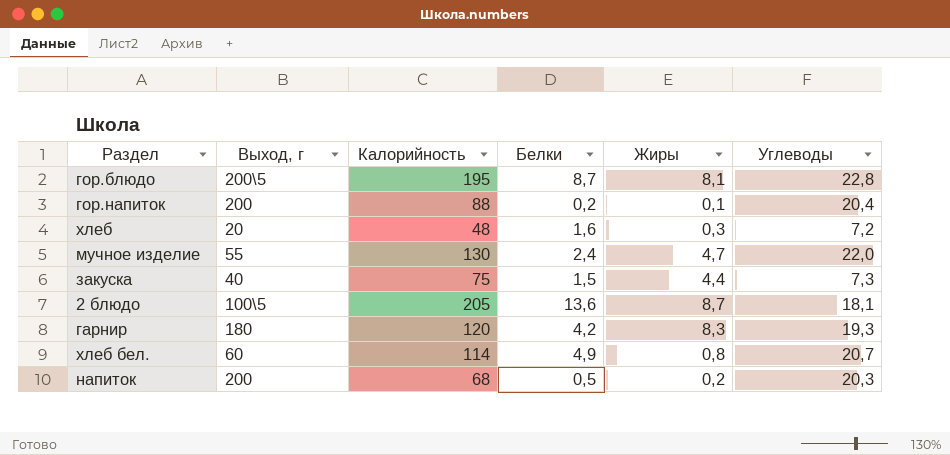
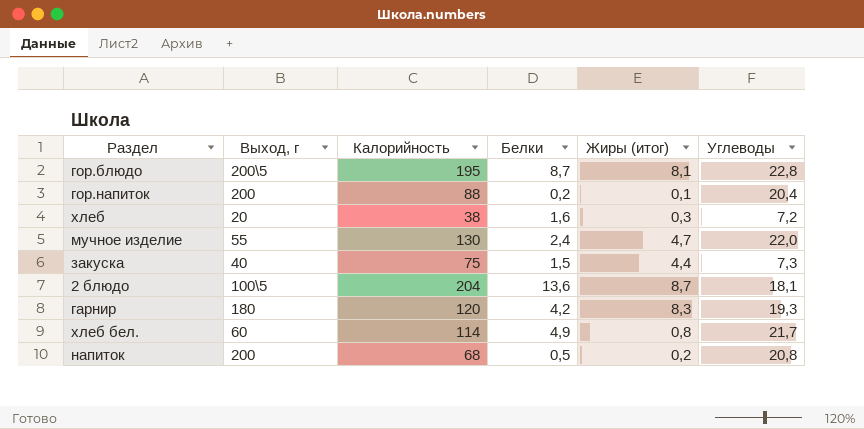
column name: Жиры -> Жиры (итог)
хлеб | Калорийность: 48 -> 38
2 блюдо | Калорийность: 205 -> 204
хлеб бел. | Углеводы: 20,7 -> 21,7
напиток | Углеводы: 20,3 -> 20,8

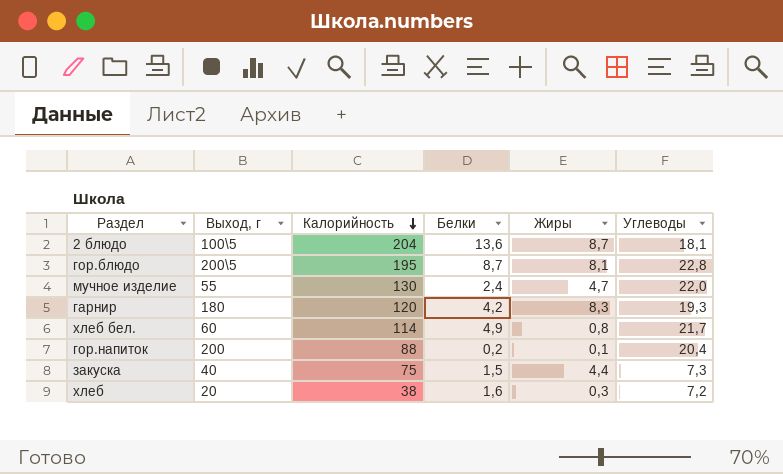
row order: none -> Калорийность descending
column name: Жиры (итог) -> Жиры
row напиток: 200 | 68 | 0,5 | 0,2 | 20,8 -> none

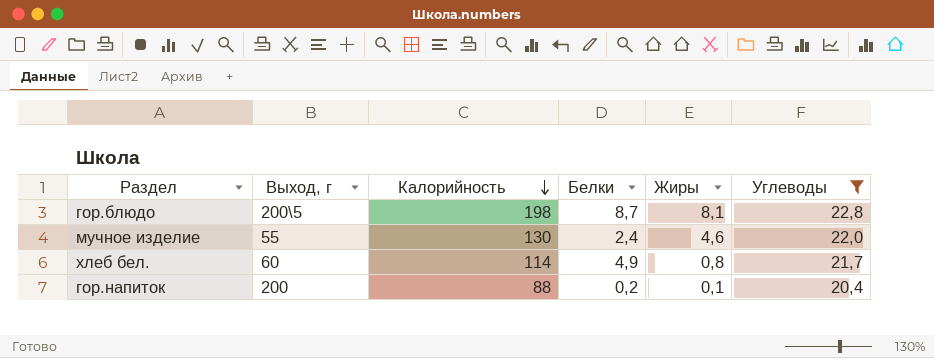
filter: none -> Углеводы >= 20,4
гор.блюдо | Калорийность: 195 -> 198
мучное изделие | Жиры: 4,7 -> 4,6

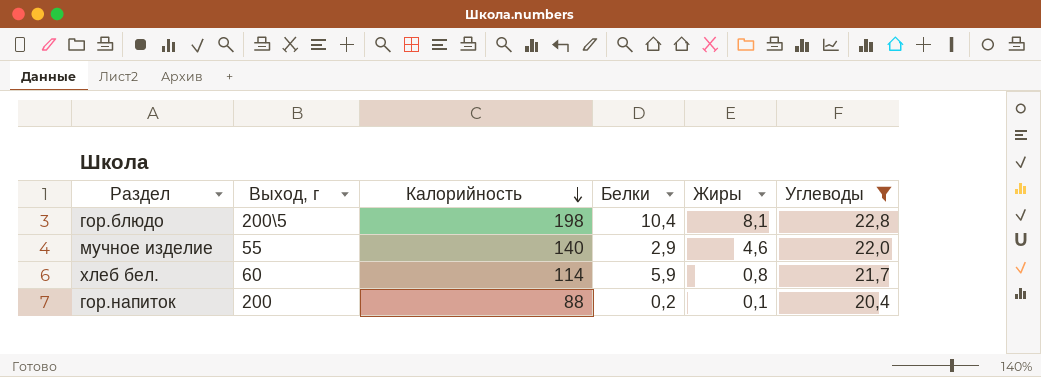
гор.блюдо | Белки: 8,7 -> 10,4
мучное изделие | Калорийность: 130 -> 140
мучное изделие | Белки: 2,4 -> 2,9
хлеб бел. | Белки: 4,9 -> 5,9

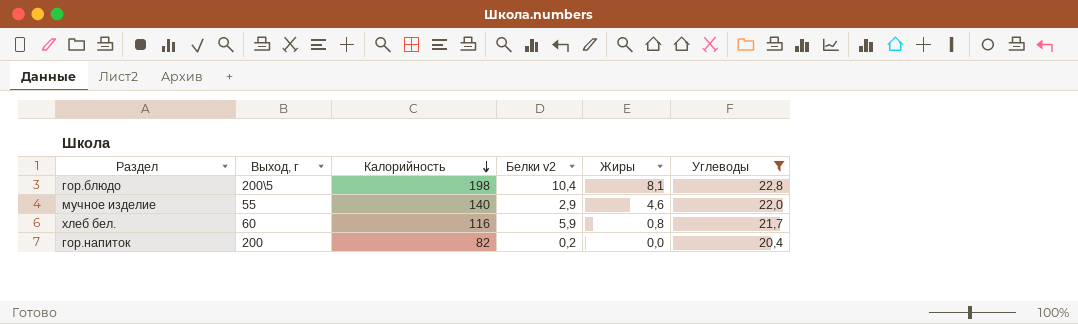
column name: Белки -> Белки v2
хлеб бел. | Калорийность: 114 -> 116
гор.напиток | Калорийность: 88 -> 82
гор.напиток | Жиры: 0,1 -> 0,0

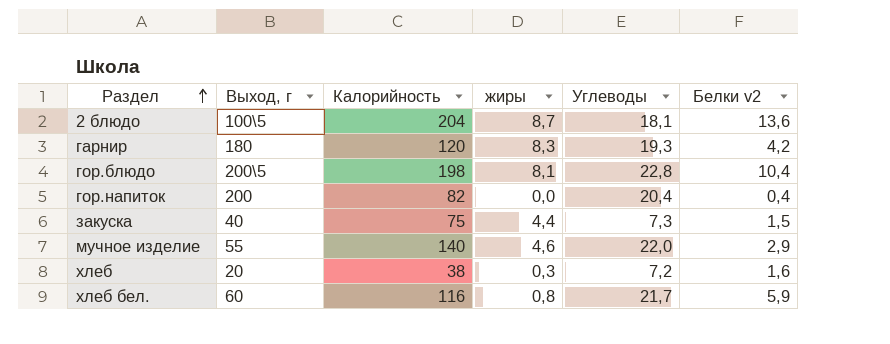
filter: Углеводы >= 20,4 -> none
row order: Калорийность descending -> Раздел ascending
column name: Жиры -> жиры
column Белки v2 | position: 4 -> 6
гор.напиток | Белки v2: 0,2 -> 0,4

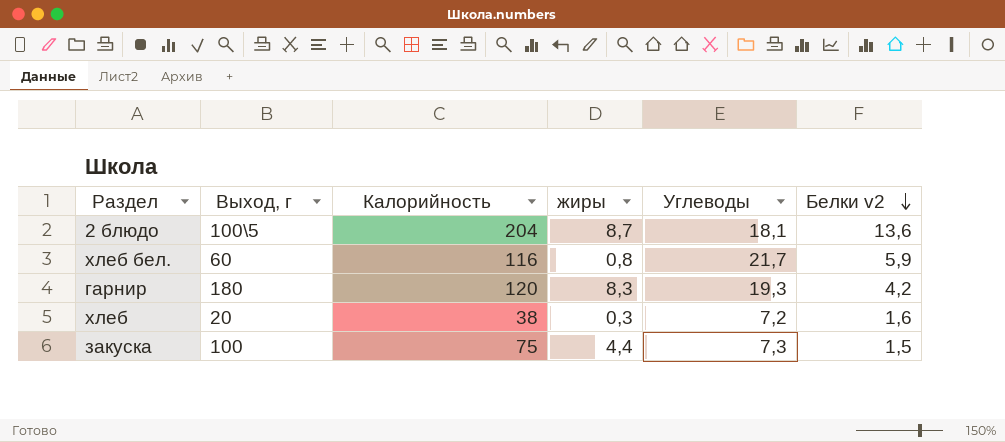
row order: Раздел ascending -> Белки v2 descending
row гор.блюдо: 200\5 | 198 | 8,1 | 22,8 | 10,4 -> none
row гор.напиток: 200 | 82 | 0,0 | 20,4 | 0,4 -> none
row мучное изделие: 55 | 140 | 4,6 | 22,0 | 2,9 -> none
закуска | Выход, г: 40 -> 100

